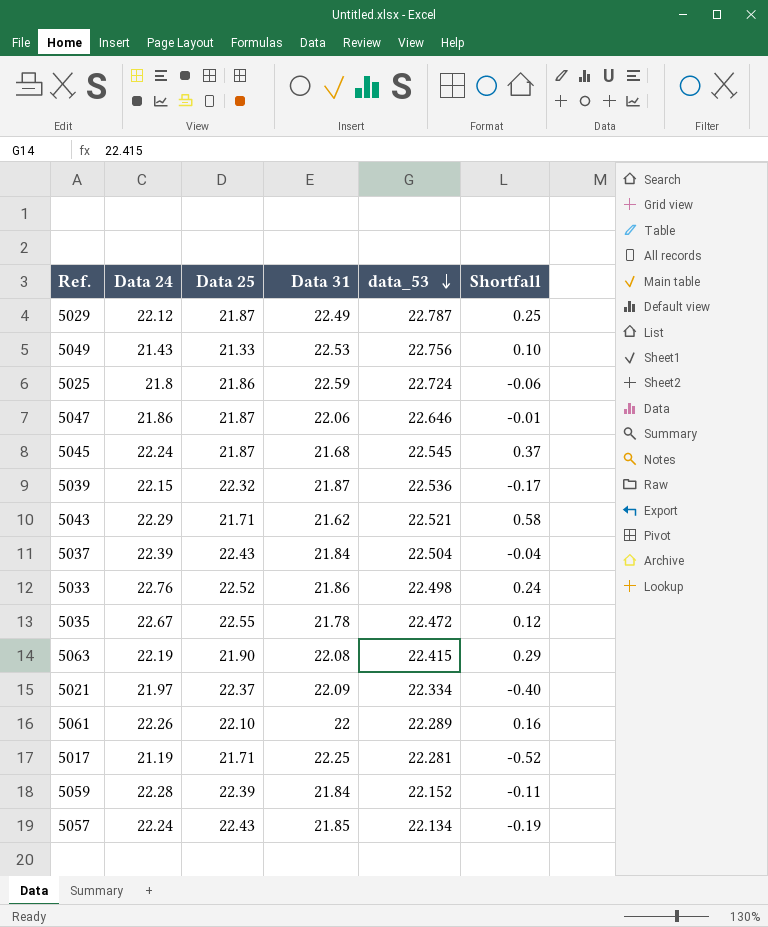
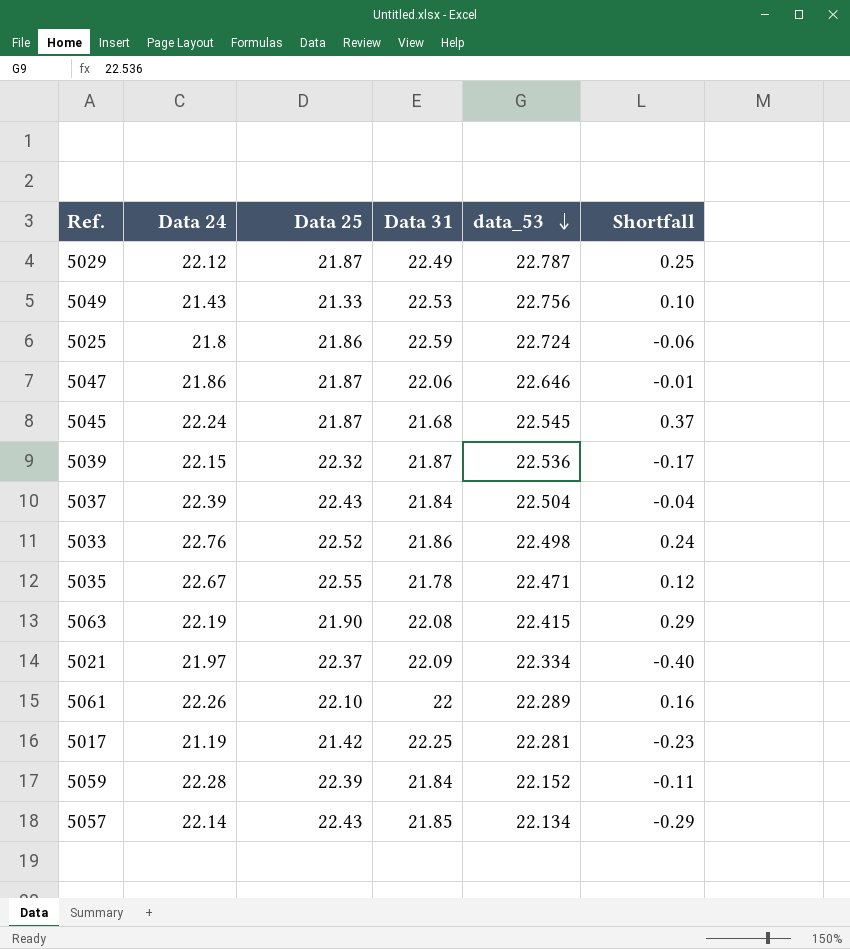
row 5043: 22.29 | 21.71 | 21.62 | 22.521 | 0.58 -> none
5035 | data_53: 22.472 -> 22.471
5017 | Data 25: 21.71 -> 21.42
5017 | Shortfall: -0.52 -> -0.23
5057 | Data 24: 22.24 -> 22.14
5057 | Shortfall: -0.19 -> -0.29

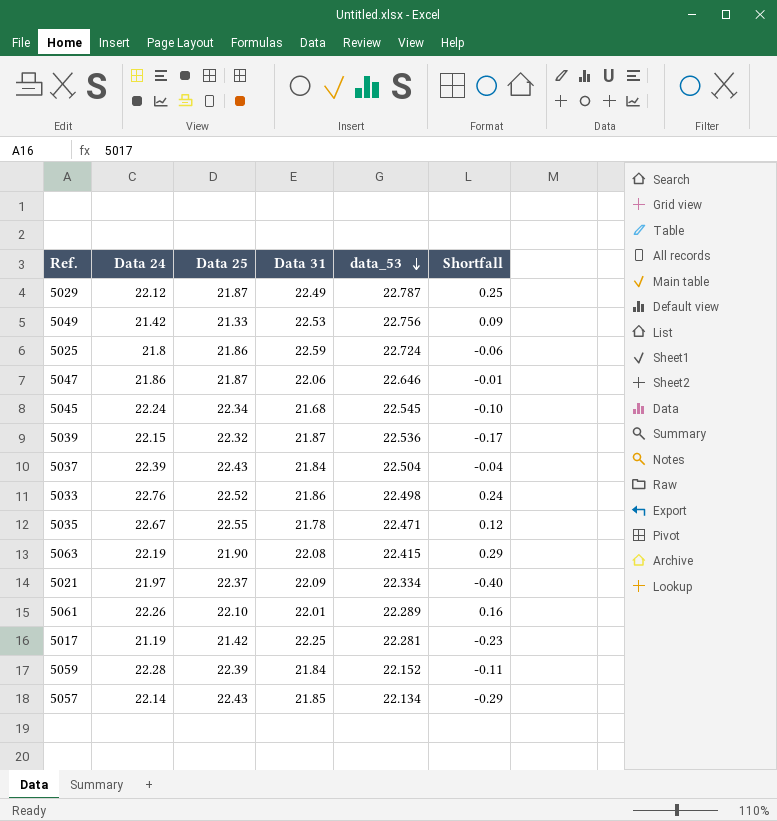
5049 | Data 24: 21.43 -> 21.42
5049 | Shortfall: 0.10 -> 0.09
5045 | Data 25: 21.87 -> 22.34
5045 | Shortfall: 0.37 -> -0.10
5061 | Data 31: 22 -> 22.01

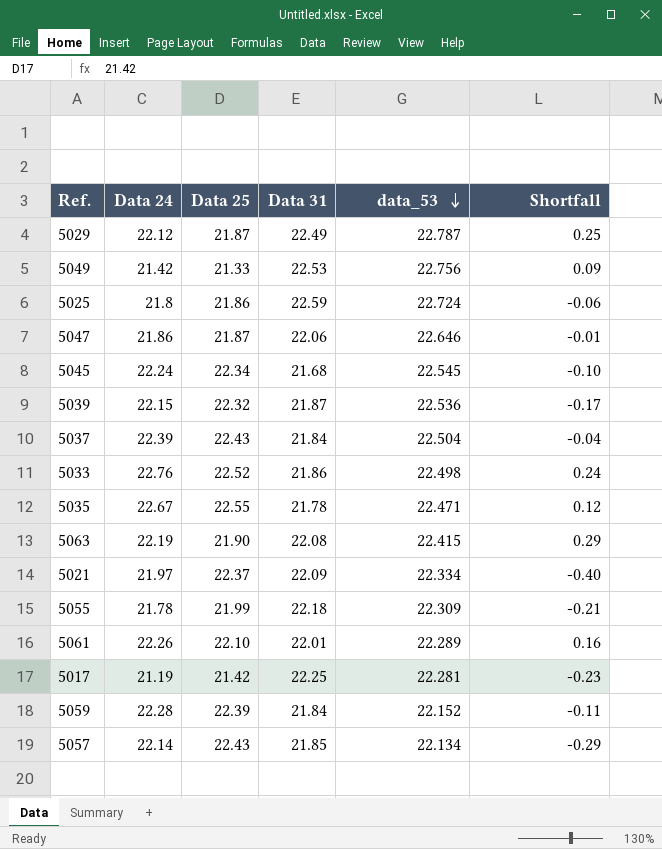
row 5055: none -> 21.78 | 21.99 | 22.18 | 22.309 | -0.21

